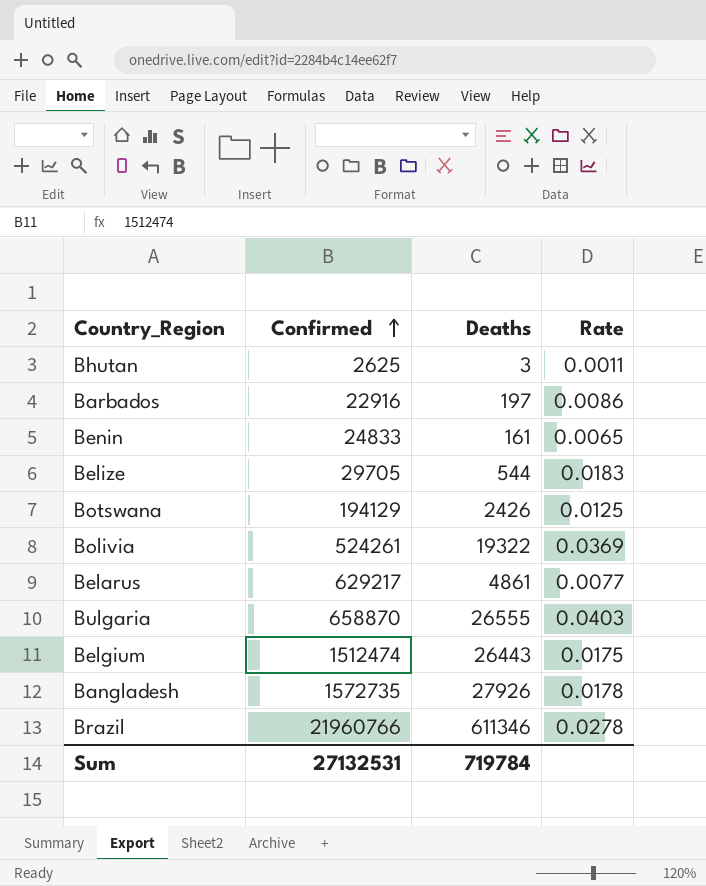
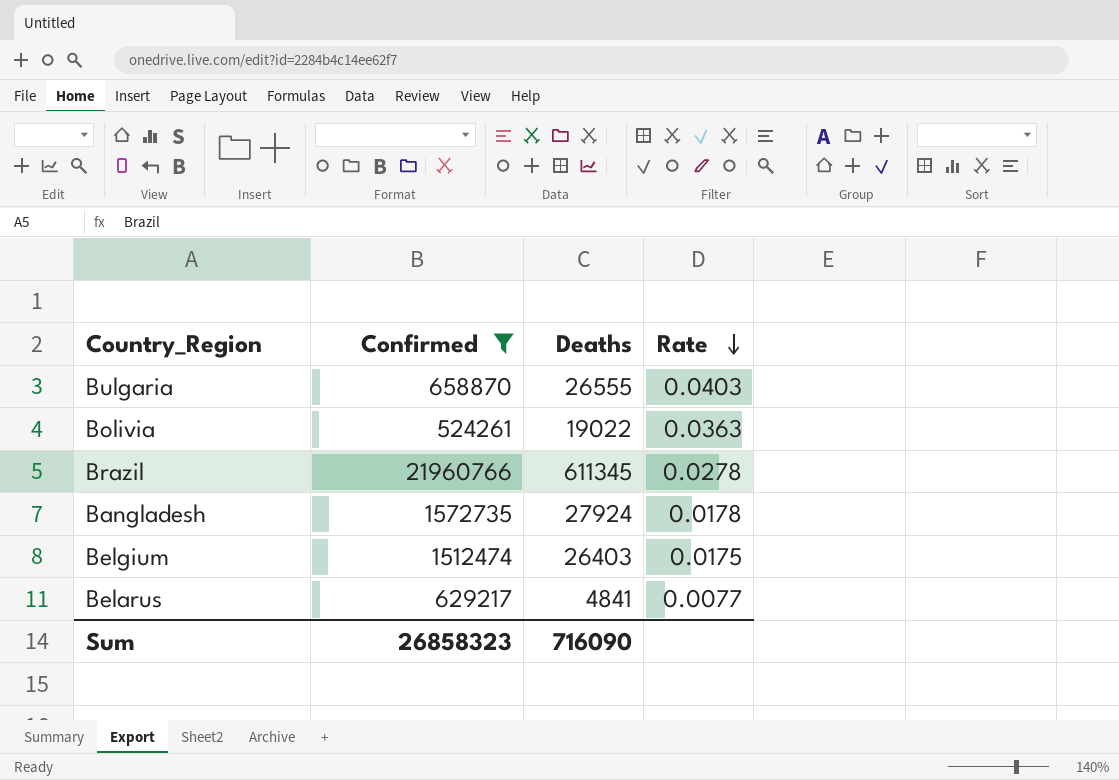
filter: none -> Confirmed >= 524261
row order: Confirmed ascending -> Rate descending
Bolivia | Deaths: 19322 -> 19022
Bolivia | Rate: 0.0369 -> 0.0363
Brazil | Deaths: 611346 -> 611345
Bangladesh | Deaths: 27926 -> 27924
Belgium | Deaths: 26443 -> 26403
Belarus | Deaths: 4861 -> 4841
Sum | Confirmed: 27132531 -> 26858323
Sum | Deaths: 719784 -> 716090

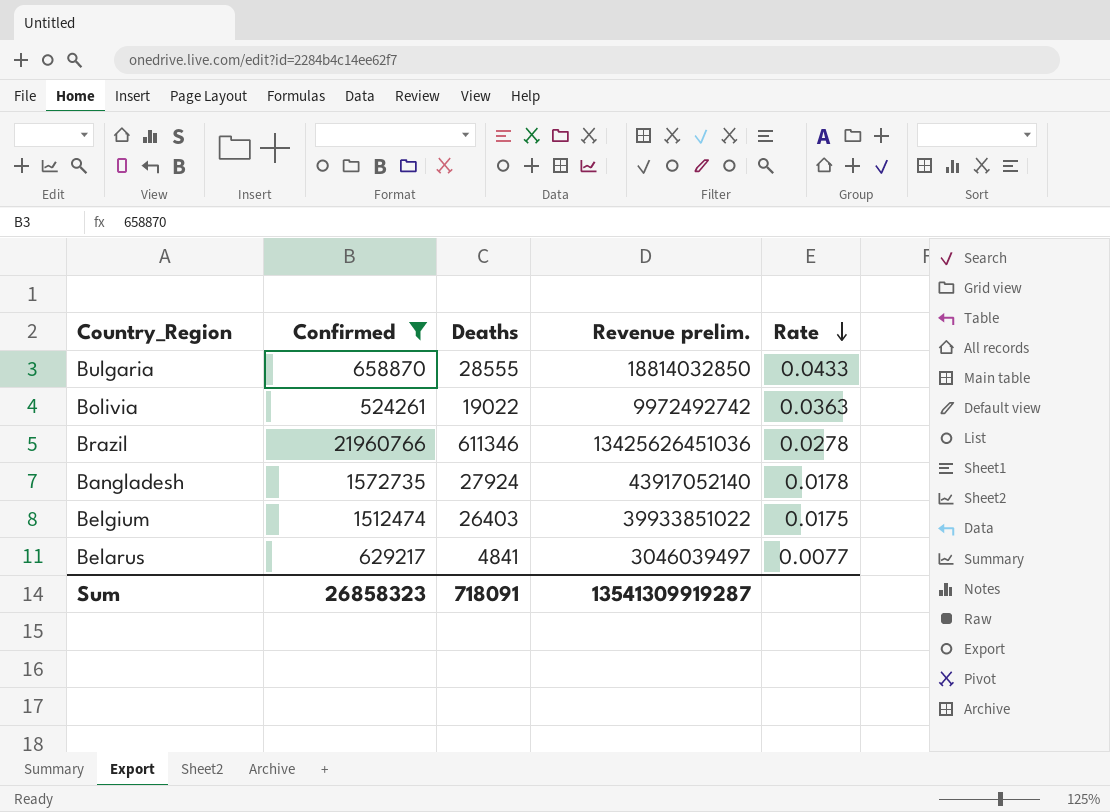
column Revenue prelim. | formula: none -> [Confirmed] * [Deaths]
Bulgaria | Deaths: 26555 -> 28555
Bulgaria | Rate: 0.0403 -> 0.0433
Brazil | Deaths: 611345 -> 611346
Sum | Deaths: 716090 -> 718091

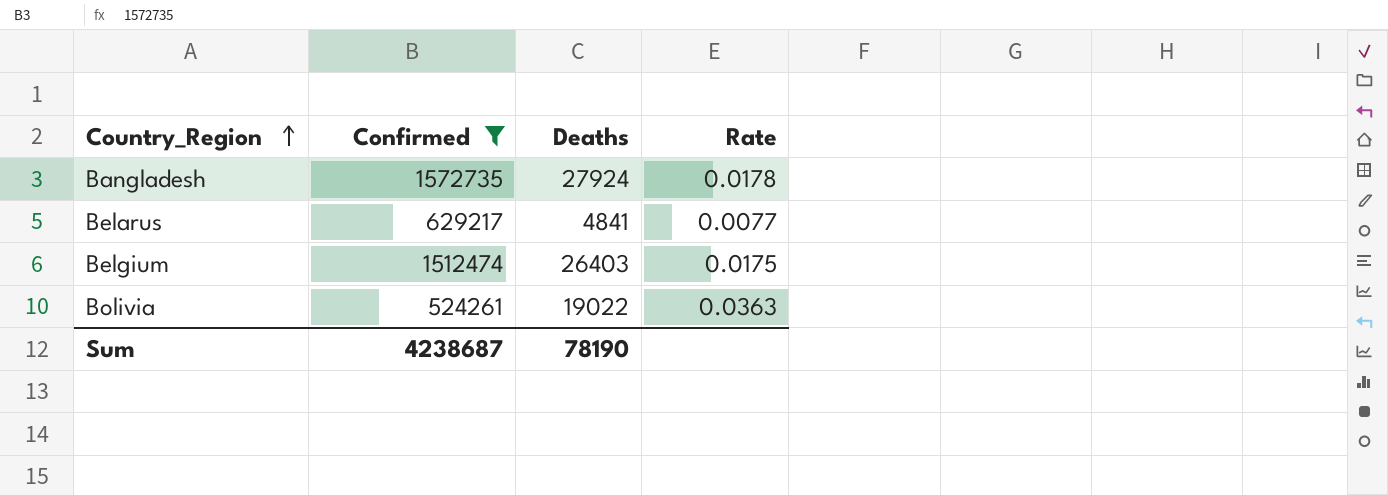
row order: Rate descending -> Country_Region ascending
column Revenue prelim. | formula: [Confirmed] * [Deaths] -> none
row Bulgaria: 658870 | 28555 | 18814032850 | 0.0433 -> none
row Brazil: 21960766 | 611346 | 13425626451036 | 0.0278 -> none
Sum | Confirmed: 26858323 -> 4238687
Sum | Deaths: 718091 -> 78190

